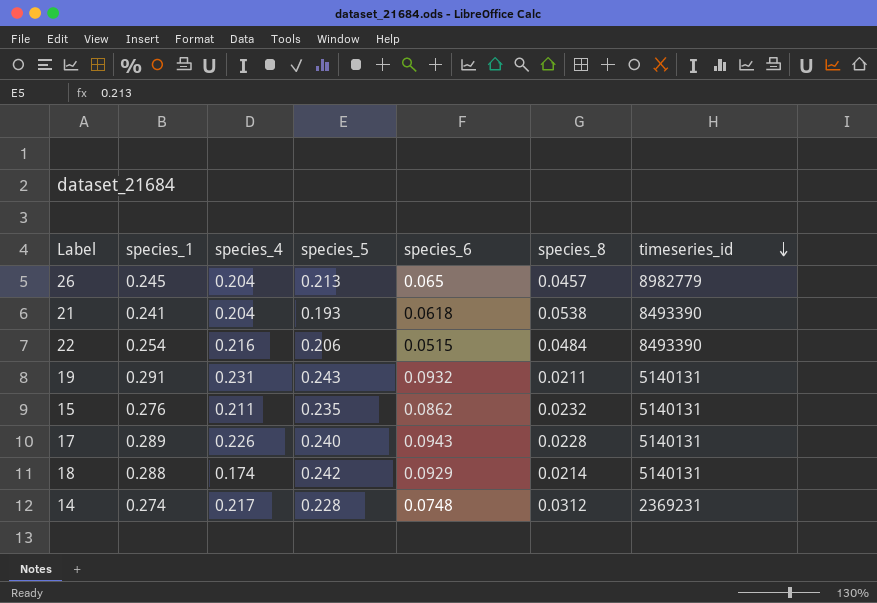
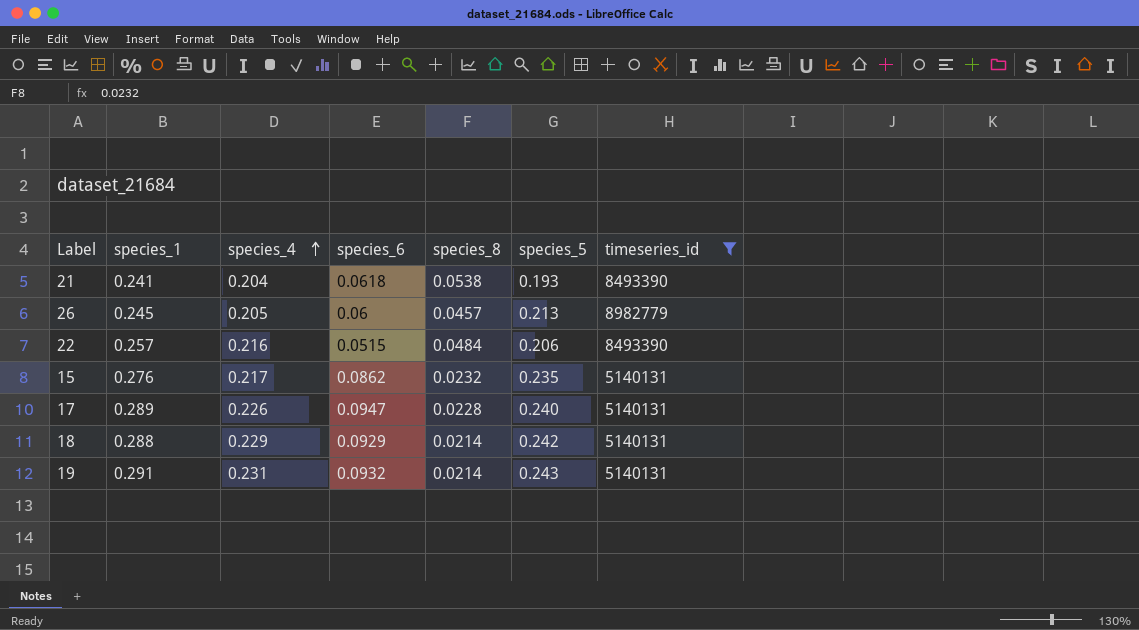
filter: none -> timeseries_id != 2369231
row order: timeseries_id descending -> species_4 ascending
column species_5 | position: 4 -> 6
26 | species_4: 0.204 -> 0.205
26 | species_6: 0.065 -> 0.06
22 | species_1: 0.254 -> 0.257
15 | species_4: 0.211 -> 0.217
17 | species_6: 0.0943 -> 0.0947
18 | species_4: 0.174 -> 0.229
19 | species_8: 0.0211 -> 0.0214

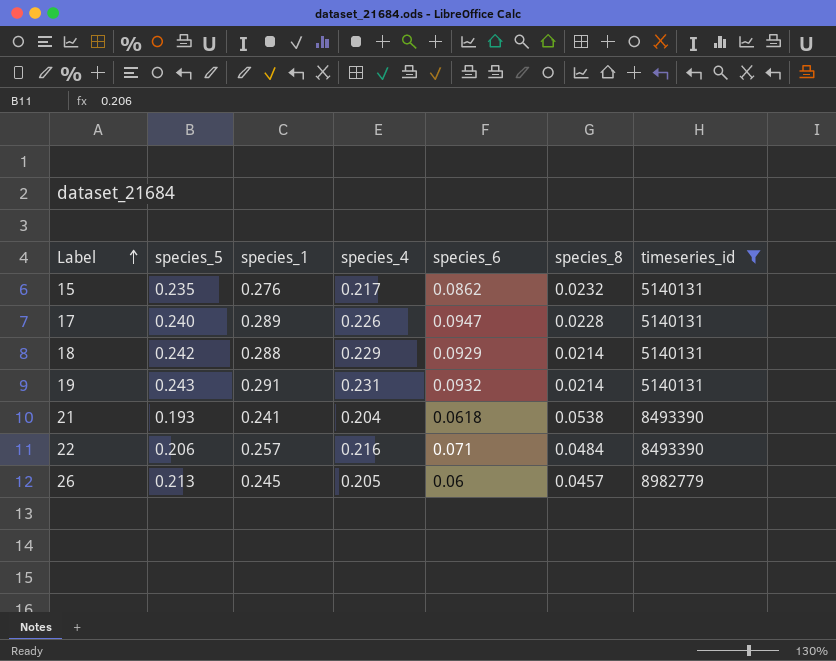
row order: species_4 ascending -> Label ascending
column species_5 | position: 6 -> 2
22 | species_6: 0.0515 -> 0.071

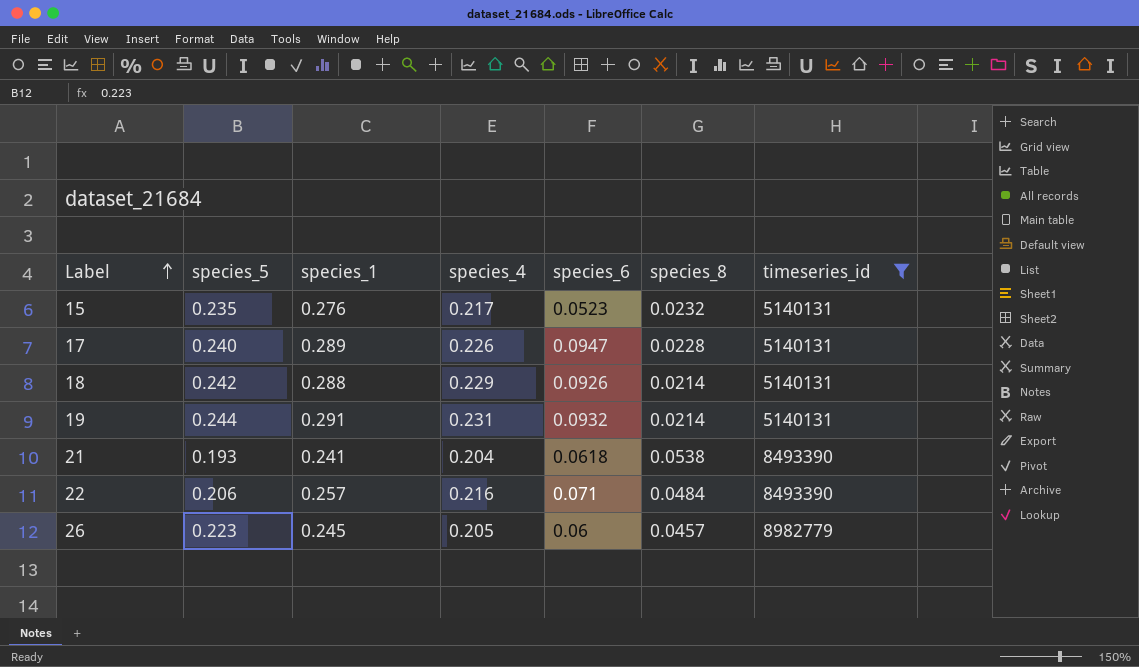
15 | species_6: 0.0862 -> 0.0523
18 | species_6: 0.0929 -> 0.0926
19 | species_5: 0.243 -> 0.244
26 | species_5: 0.213 -> 0.223

